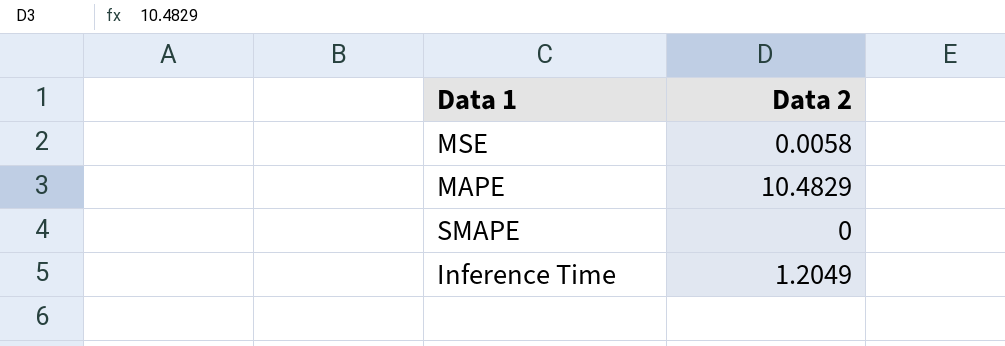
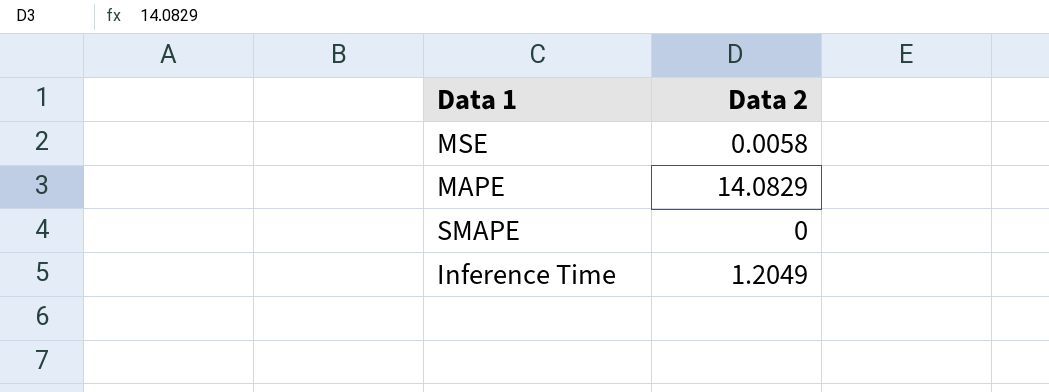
MAPE | Data 2: 10.4829 -> 14.0829

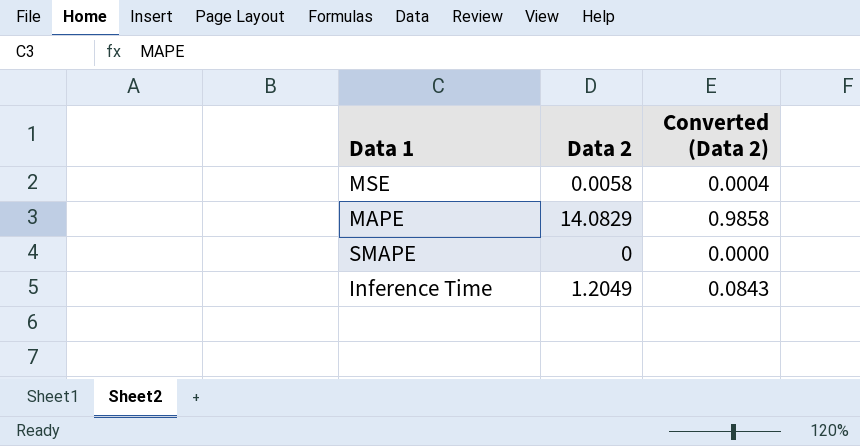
column Converted (Data 2) | formula: none -> [Data 2] * 0.07

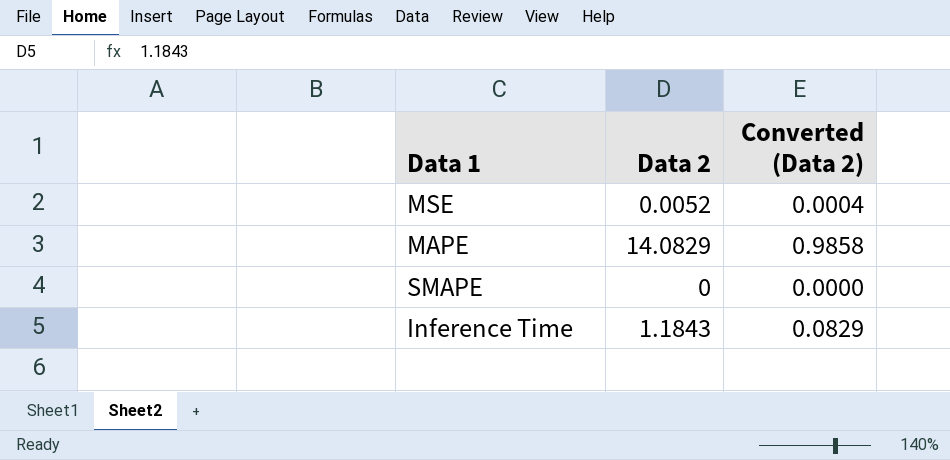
MSE | Data 2: 0.0058 -> 0.0052
Inference Time | Data 2: 1.2049 -> 1.1843
Inference Time | Converted (Data 2): 0.0843 -> 0.0829

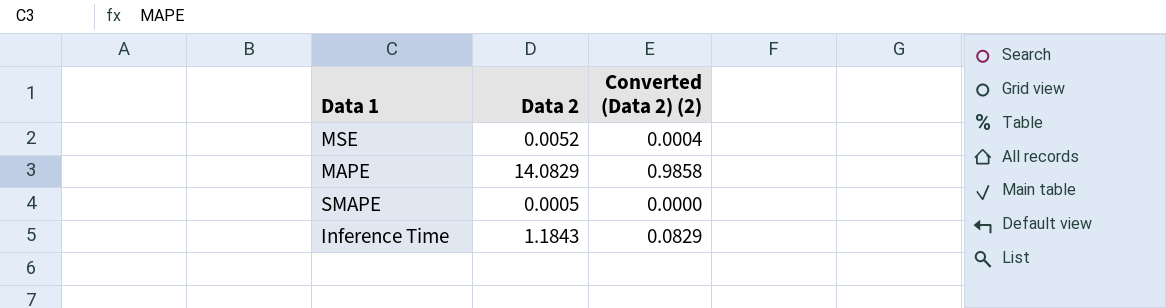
column name: Converted (Data 2) -> Converted (Data 2) (2)
SMAPE | Data 2: 0 -> 0.0005

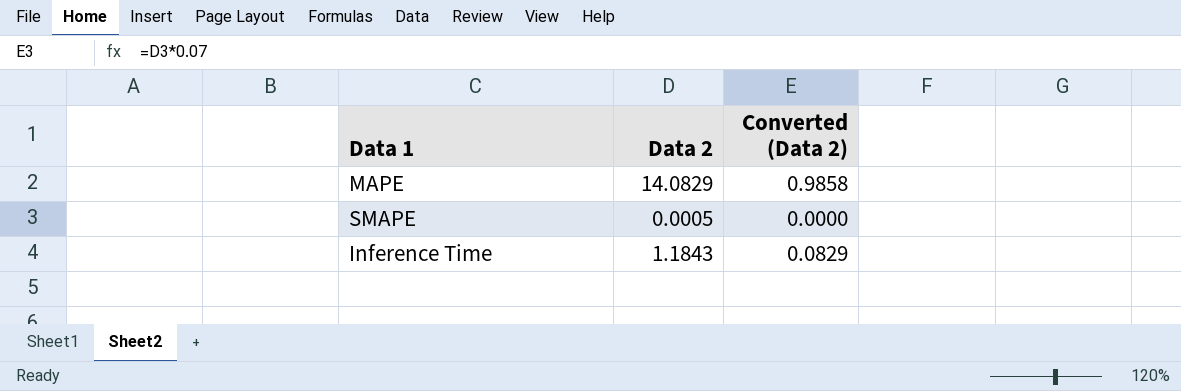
column name: Converted (Data 2) (2) -> Converted (Data 2)
row MSE: 0.0052 | 0.0004 -> none

